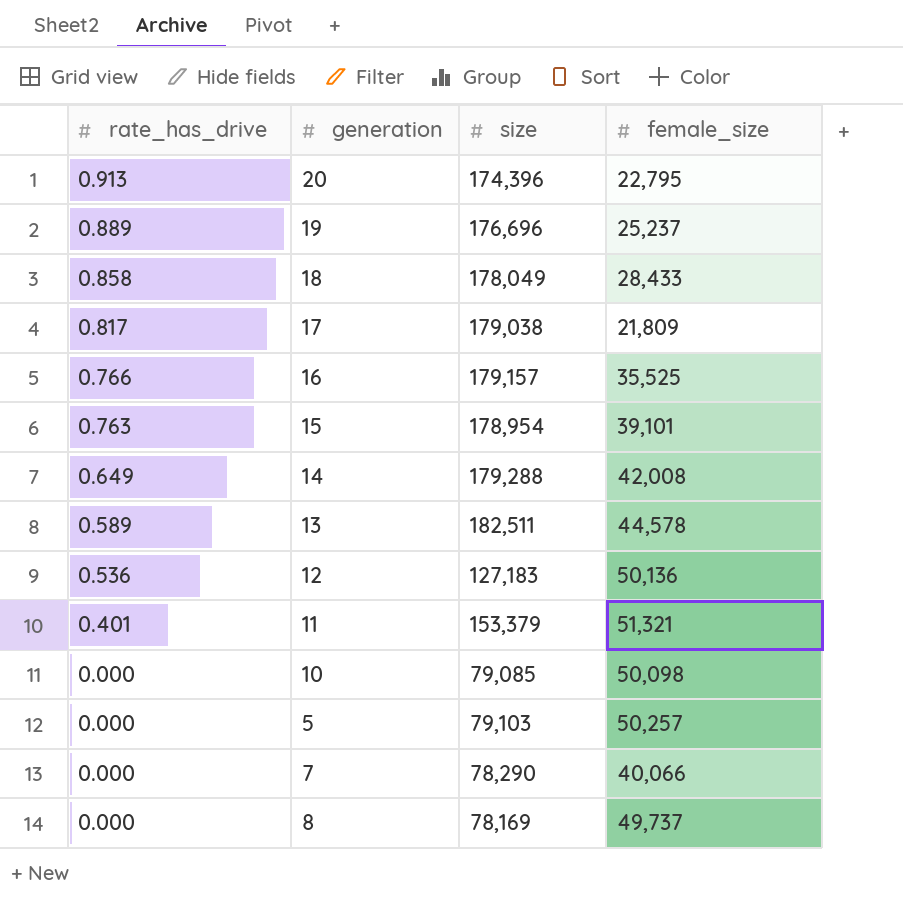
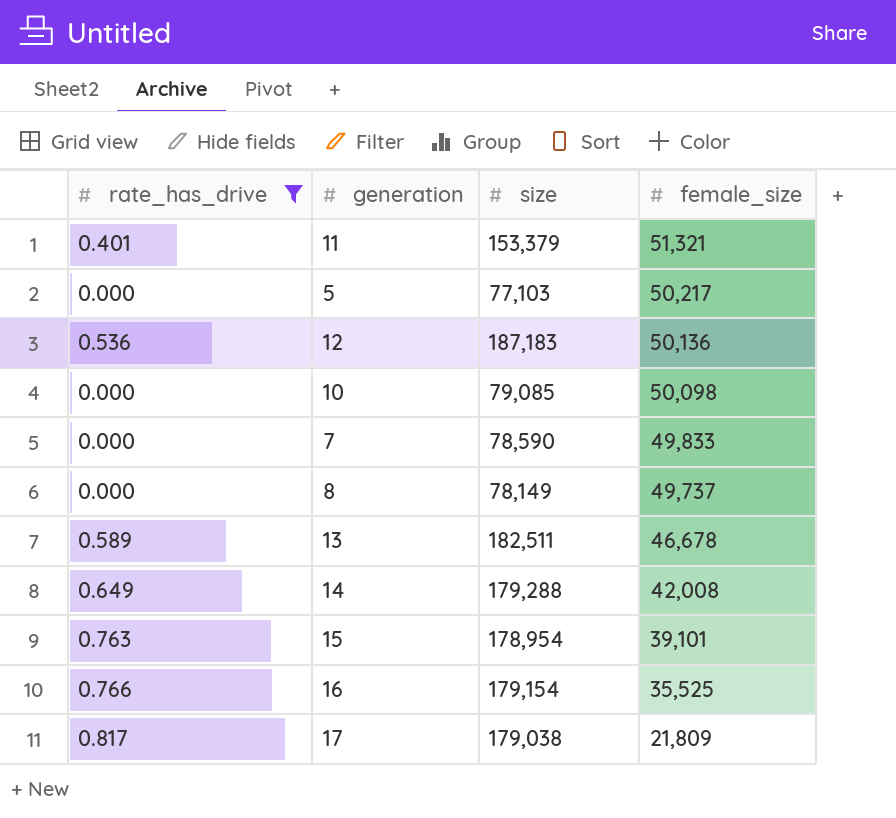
filter: none -> rate_has_drive <= 0.817
row order: rate_has_drive descending -> female_size descending
5 | size: 79,103 -> 77,103
5 | female_size: 50,257 -> 50,217
12 | size: 127,183 -> 187,183
7 | size: 78,290 -> 78,590
7 | female_size: 40,066 -> 49,833
8 | size: 78,169 -> 78,149
13 | female_size: 44,578 -> 46,678
16 | size: 179,157 -> 179,154

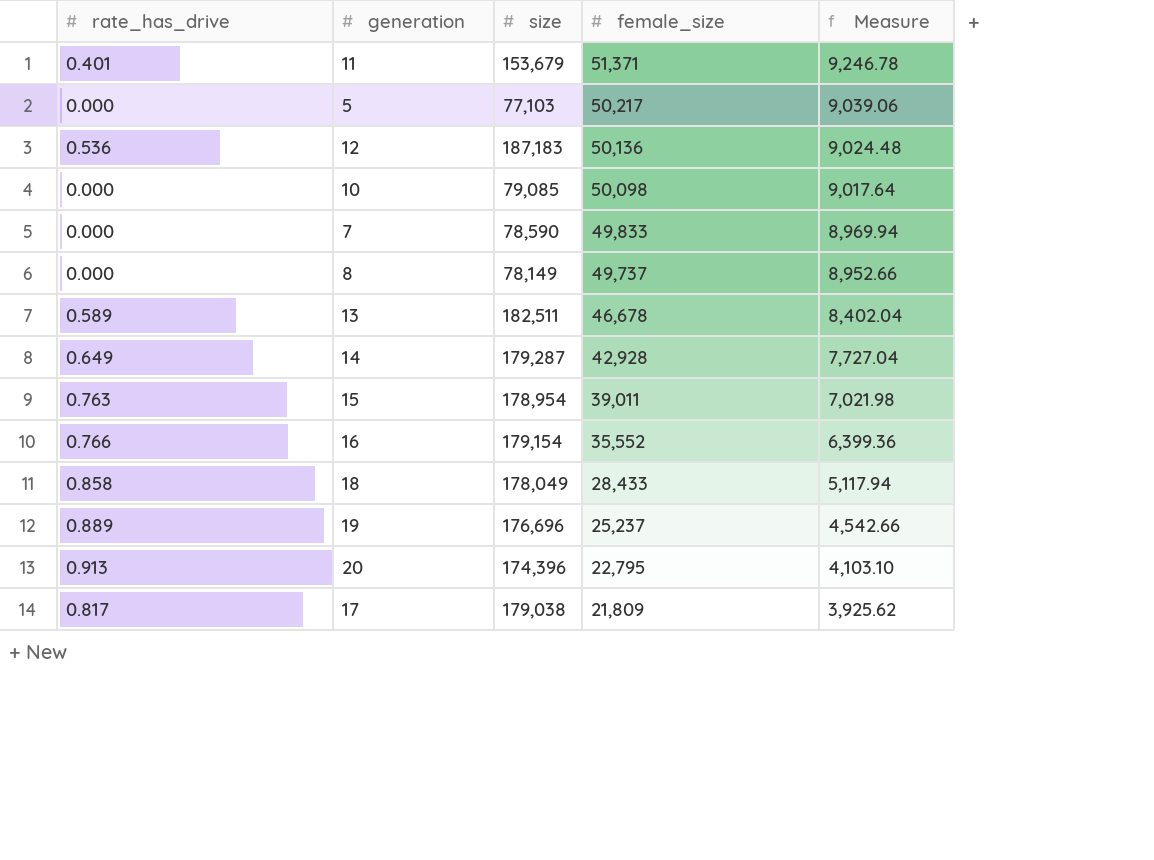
filter: rate_has_drive <= 0.817 -> none
column Measure | formula: none -> [female_size] * 0.18
11 | size: 153,379 -> 153,679
11 | female_size: 51,321 -> 51,371
14 | size: 179,288 -> 179,287
14 | female_size: 42,008 -> 42,928
15 | female_size: 39,101 -> 39,011
16 | female_size: 35,525 -> 35,552

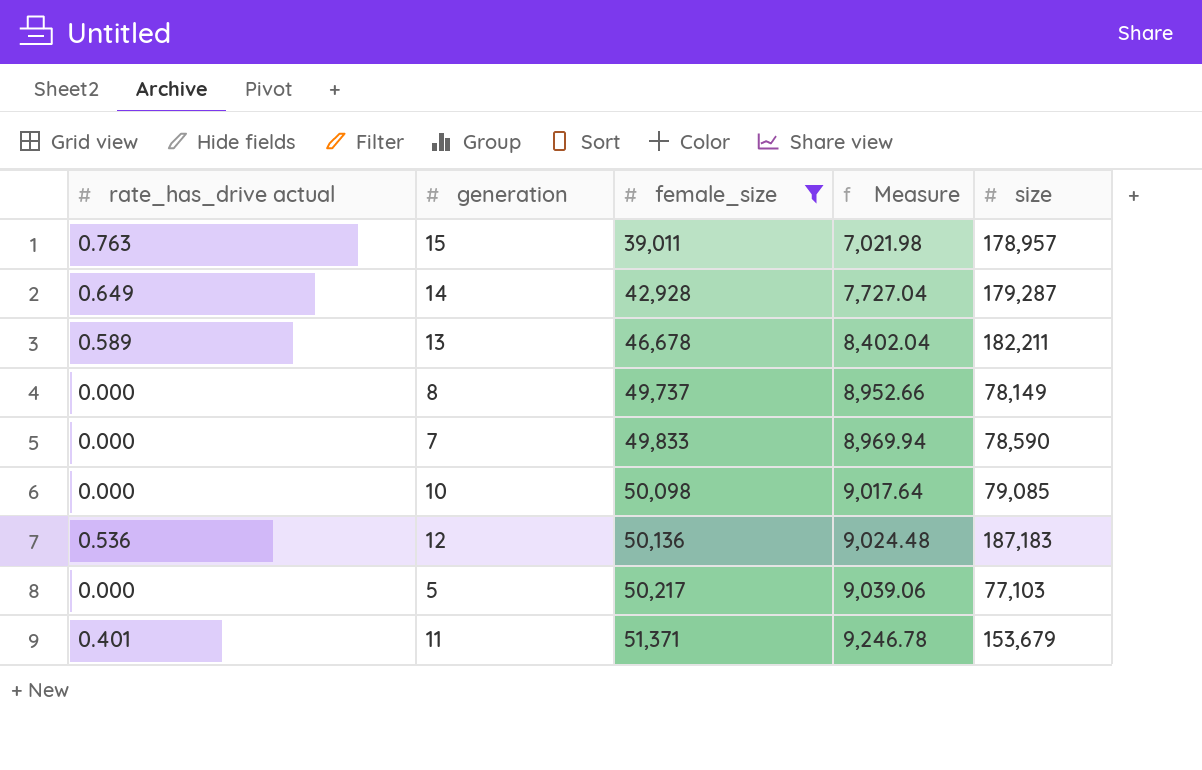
filter: none -> female_size >= 39,011
row order: female_size descending -> female_size ascending
column name: rate_has_drive -> rate_has_drive actual
column size | position: 3 -> 5
15 | size: 178,954 -> 178,957
13 | size: 182,511 -> 182,211

